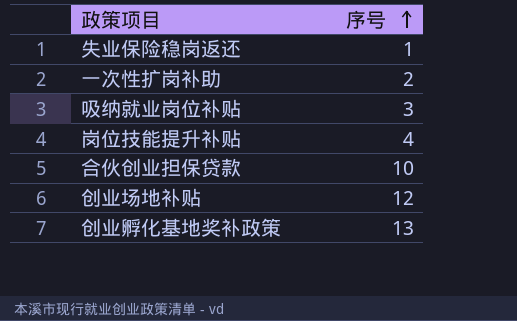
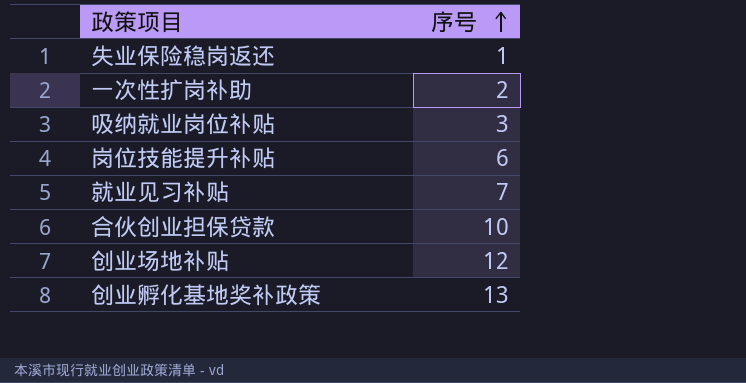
岗位技能提升补贴 | 序号: 4 -> 6
row 就业见习补贴: none -> 7

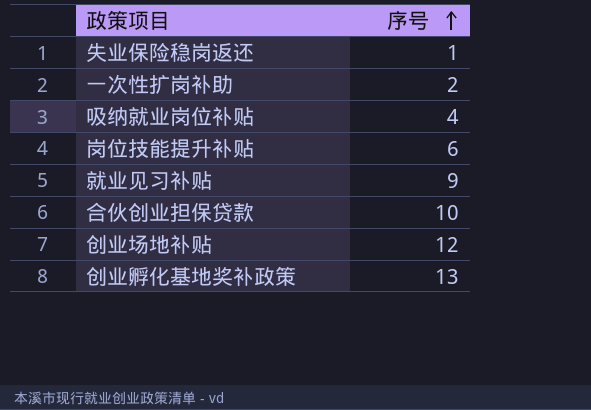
吸纳就业岗位补贴 | 序号: 3 -> 4
就业见习补贴 | 序号: 7 -> 9

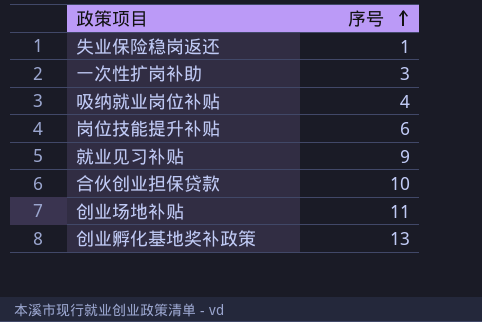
一次性扩岗补助 | 序号: 2 -> 3
创业场地补贴 | 序号: 12 -> 11

